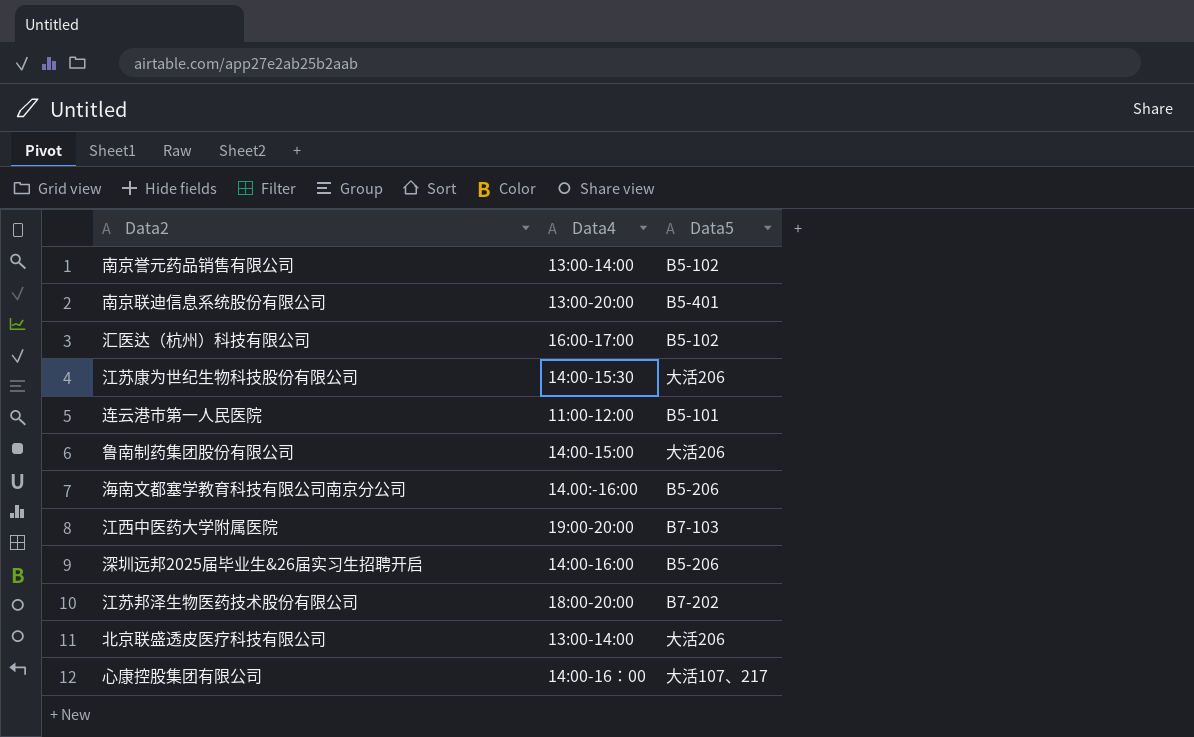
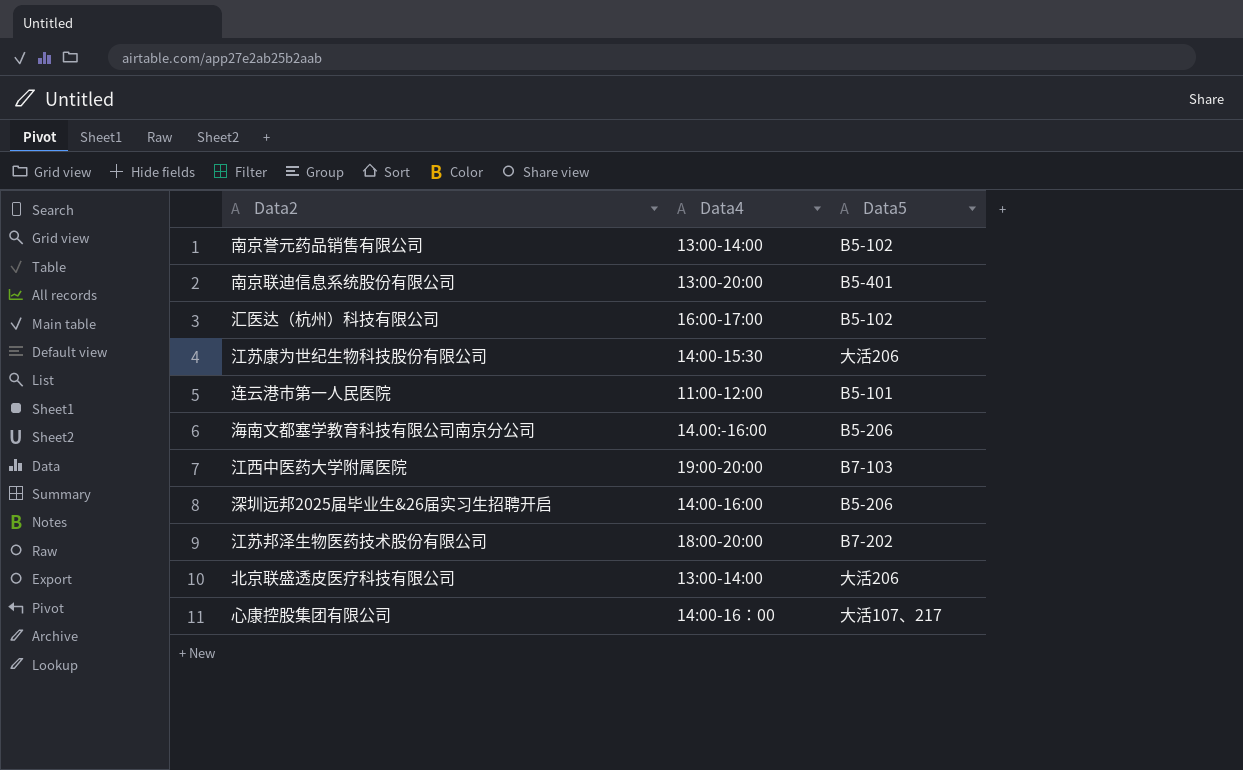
row 鲁南制药集团股份有限公司: 14:00-15:00 | 大活206 -> none

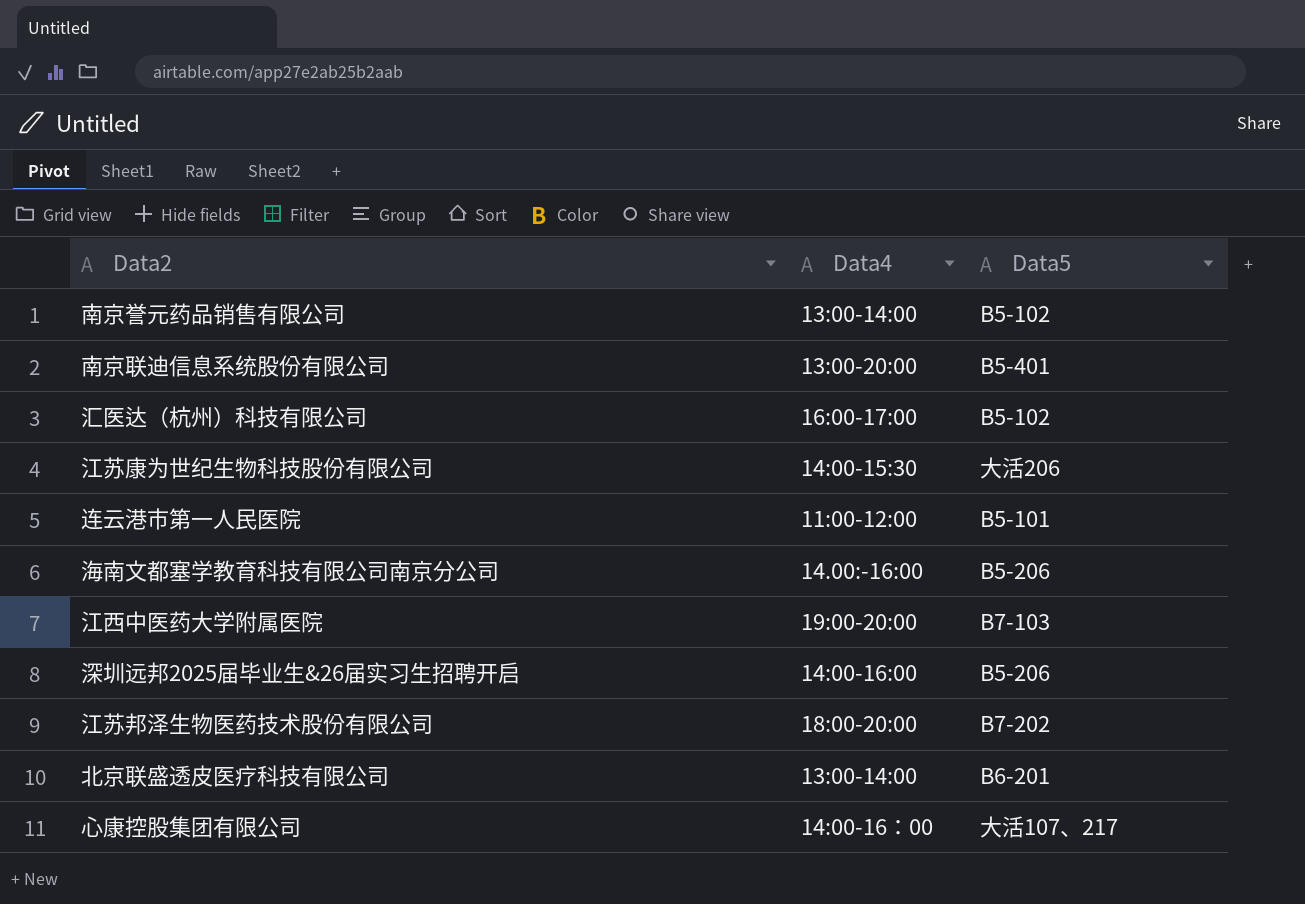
北京联盛透皮医疗科技有限公司 | Data5: 大活206 -> B6-201

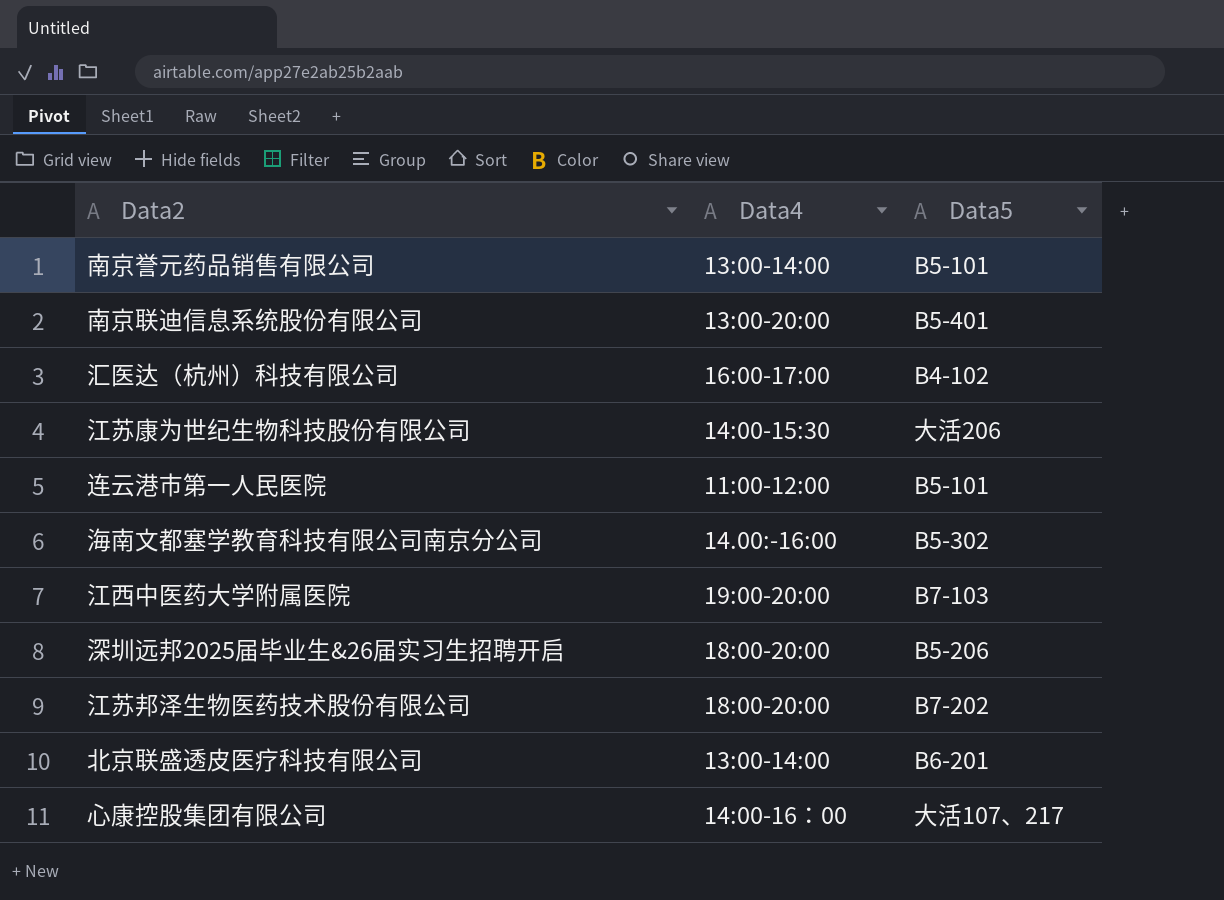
南京誉元药品销售有限公司 | Data5: B5-102 -> B5-101
汇医达（杭州）科技有限公司 | Data5: B5-102 -> B4-102
海南文都塞学教育科技有限公司南京分公司 | Data5: B5-206 -> B5-302
深圳远邦2025届毕业生&26届实习生招聘开启 | Data4: 14:00-16:00 -> 18:00-20:00

